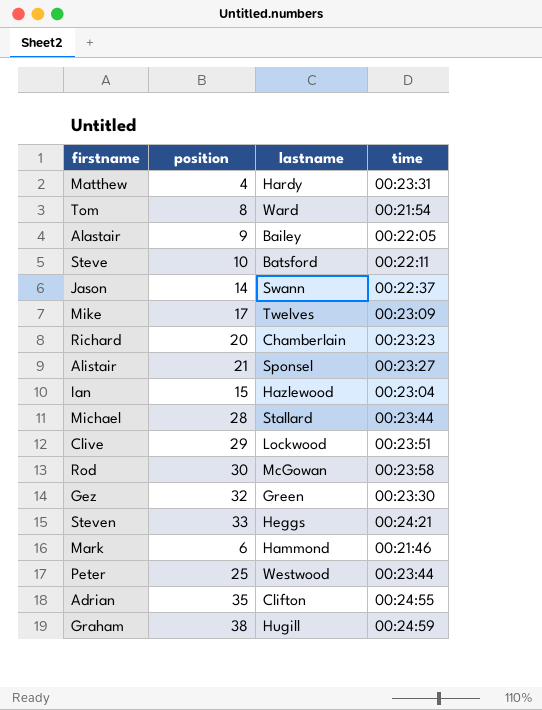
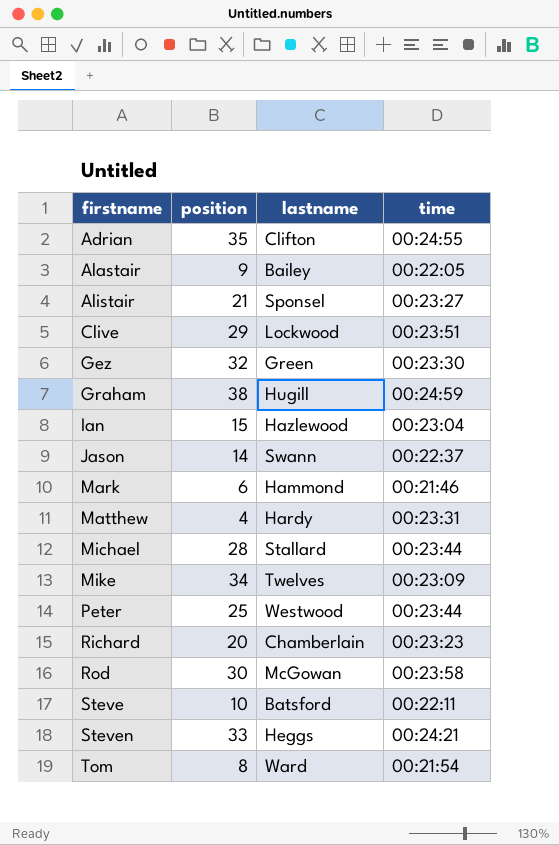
row order: none -> firstname ascending
Mike | position: 17 -> 34

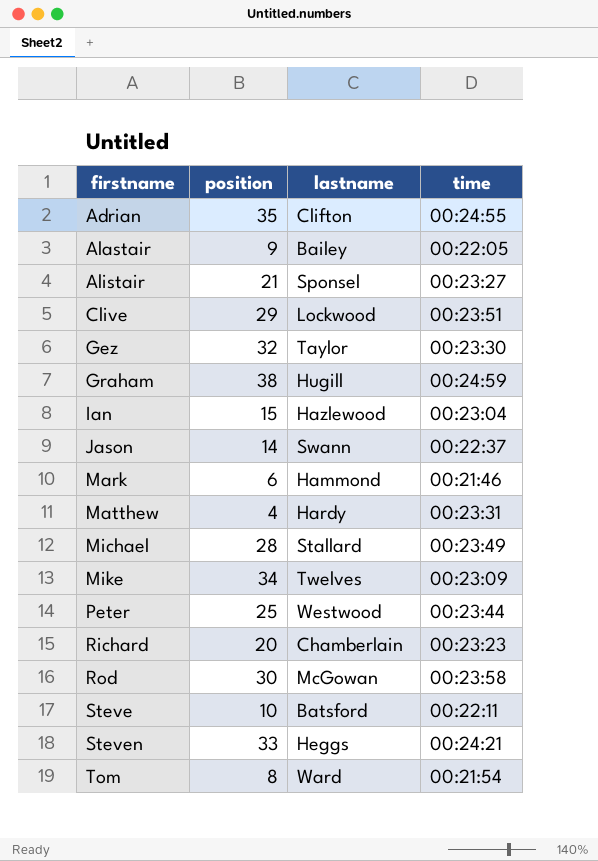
Gez | lastname: Green -> Taylor
Michael | time: 00:23:44 -> 00:23:49

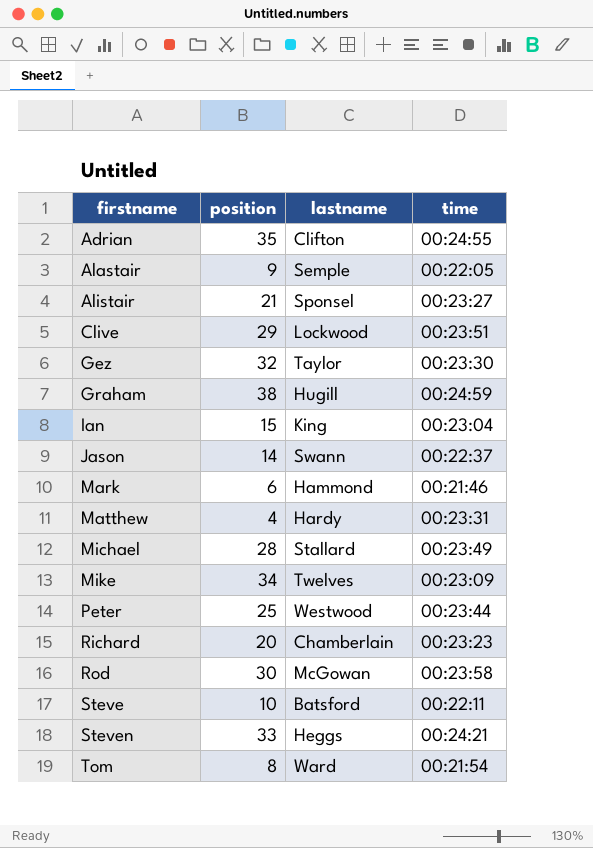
Alastair | lastname: Bailey -> Semple
Ian | lastname: Hazlewood -> King

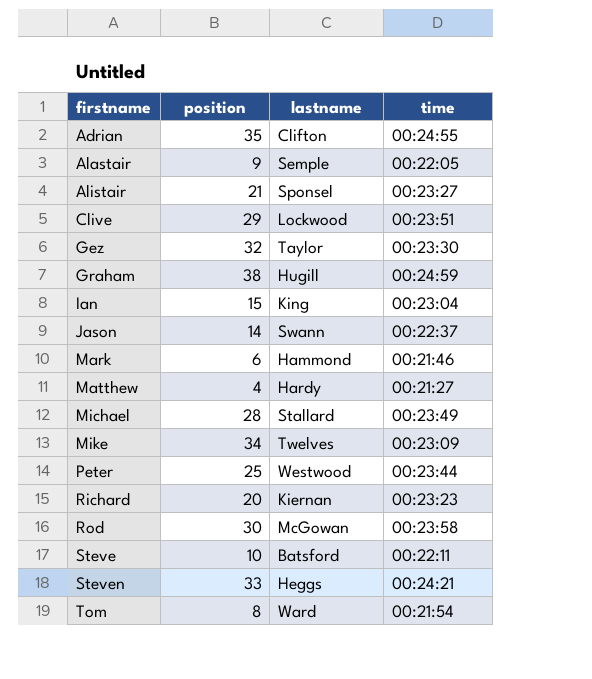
Matthew | time: 00:23:31 -> 00:21:27
Richard | lastname: Chamberlain -> Kiernan

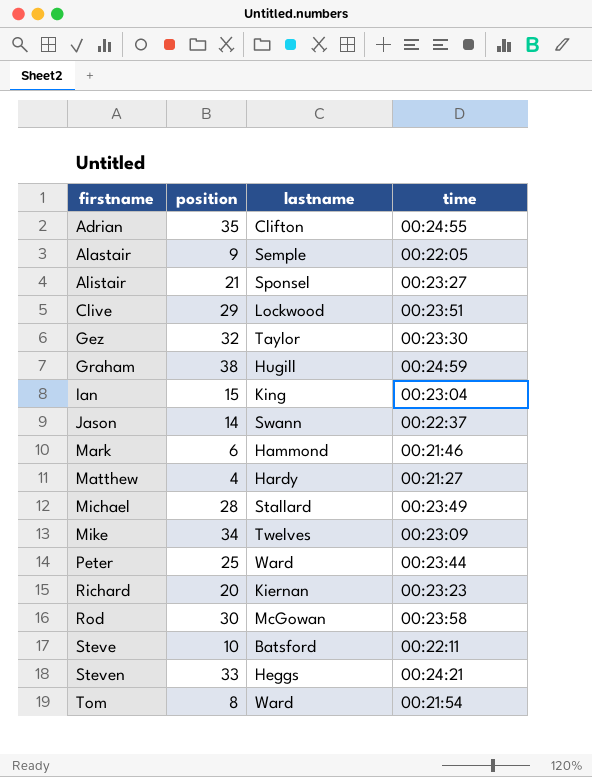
Peter | lastname: Westwood -> Ward

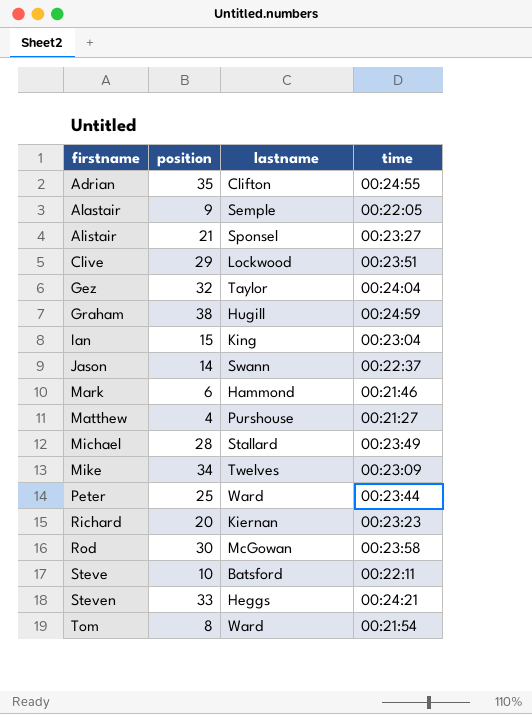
Gez | time: 00:23:30 -> 00:24:04
Matthew | lastname: Hardy -> Purshouse

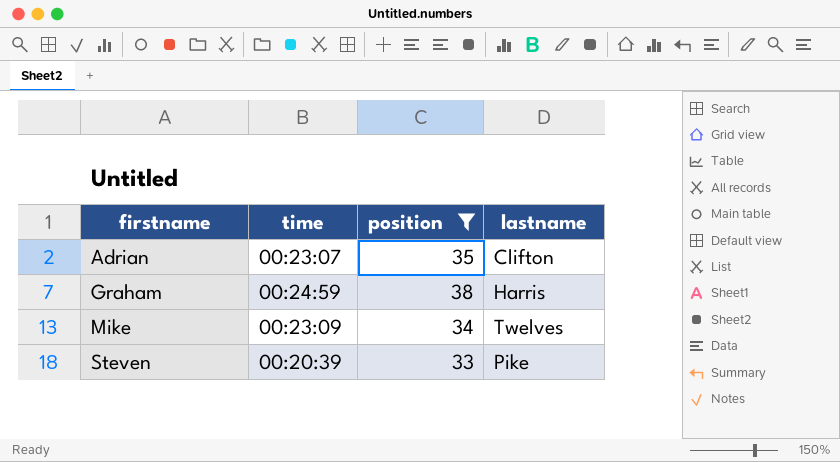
filter: none -> position >= 33
column time | position: 4 -> 2
Adrian | time: 00:24:55 -> 00:23:07
Graham | lastname: Hugill -> Harris
Steven | time: 00:24:21 -> 00:20:39
Steven | lastname: Heggs -> Pike

